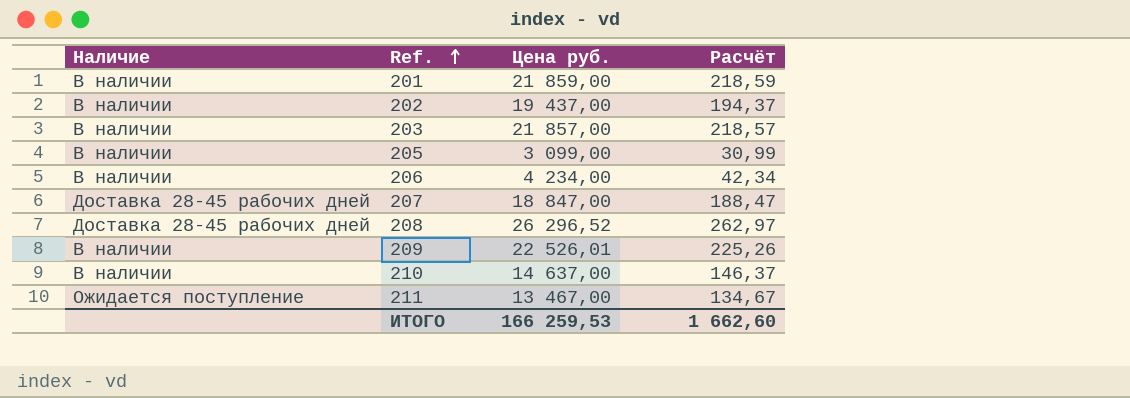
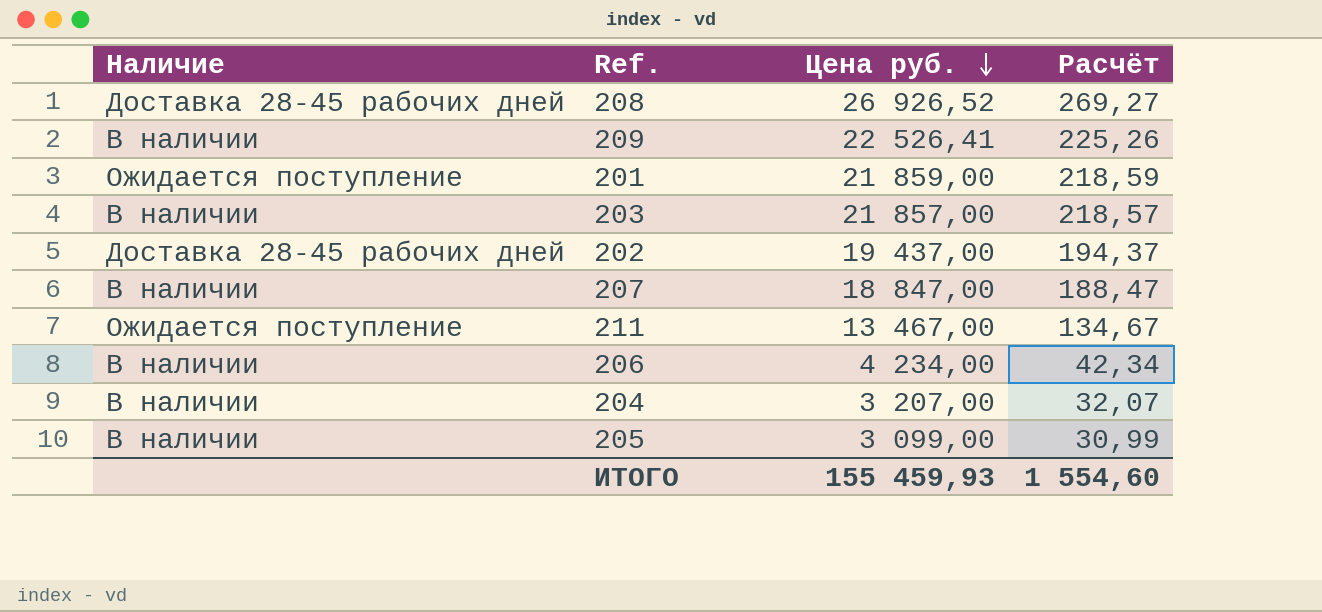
row order: Ref. ascending -> Цена руб. descending
row 210: В наличии | 14 637,00 | 146,37 -> none
208 | Цена руб.: 26 296,52 -> 26 926,52
208 | Расчёт: 262,97 -> 269,27
209 | Цена руб.: 22 526,01 -> 22 526,41
201 | Наличие: В наличии -> Ожидается поступление
202 | Наличие: В наличии -> Доставка 28-45 рабочих дней
207 | Наличие: Доставка 28-45 рабочих дней -> В наличии
row 204: none -> В наличии | 3 207,00 | 32,07
ИТОГО | Цена руб.: 166 259,53 -> 155 459,93
ИТОГО | Расчёт: 1 662,60 -> 1 554,60

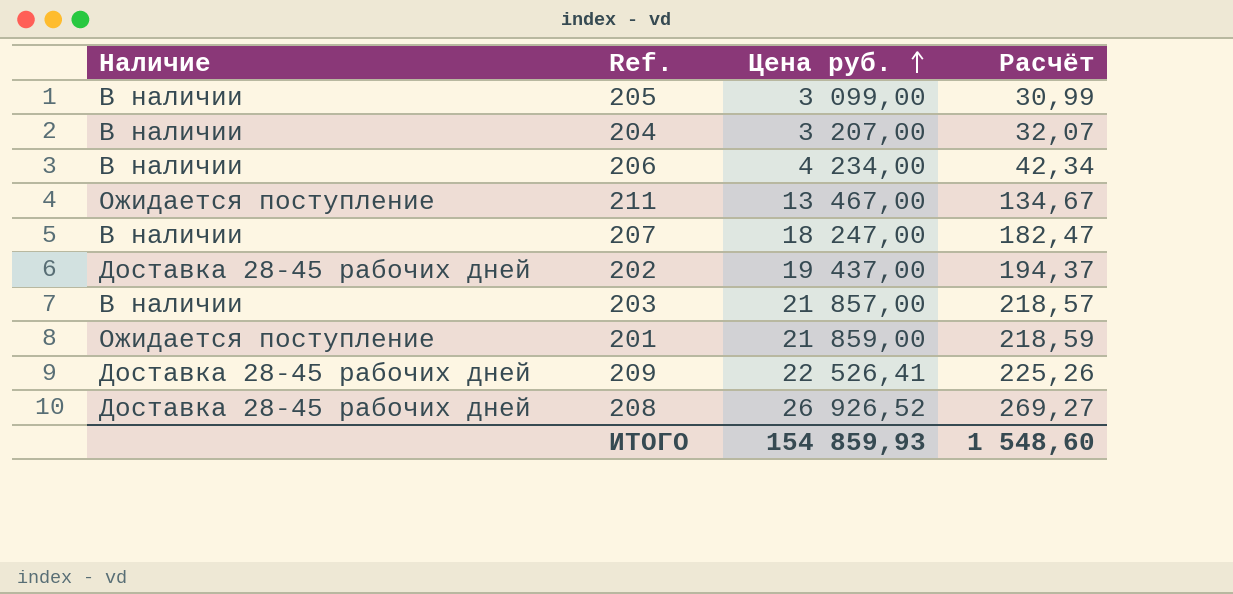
row order: Цена руб. descending -> Цена руб. ascending
207 | Цена руб.: 18 847,00 -> 18 247,00
207 | Расчёт: 188,47 -> 182,47
209 | Наличие: В наличии -> Доставка 28-45 рабочих дней
ИТОГО | Цена руб.: 155 459,93 -> 154 859,93
ИТОГО | Расчёт: 1 554,60 -> 1 548,60

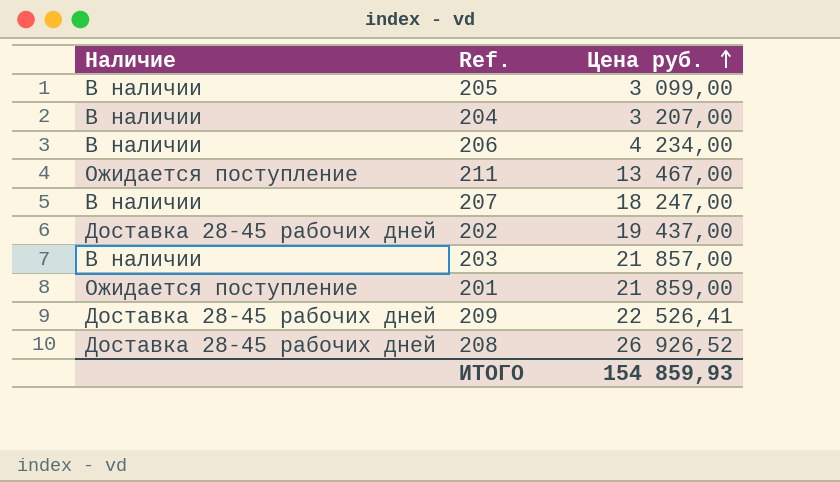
column Расчёт | formula: [Цена руб.] * 0,01 -> none

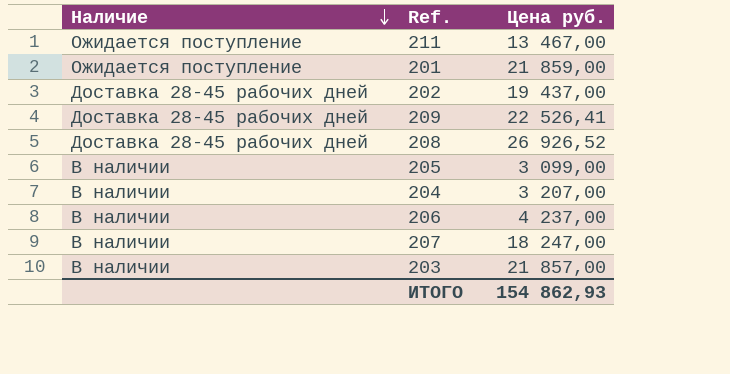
row order: Цена руб. ascending -> Наличие descending
206 | Цена руб.: 4 234,00 -> 4 237,00
ИТОГО | Цена руб.: 154 859,93 -> 154 862,93

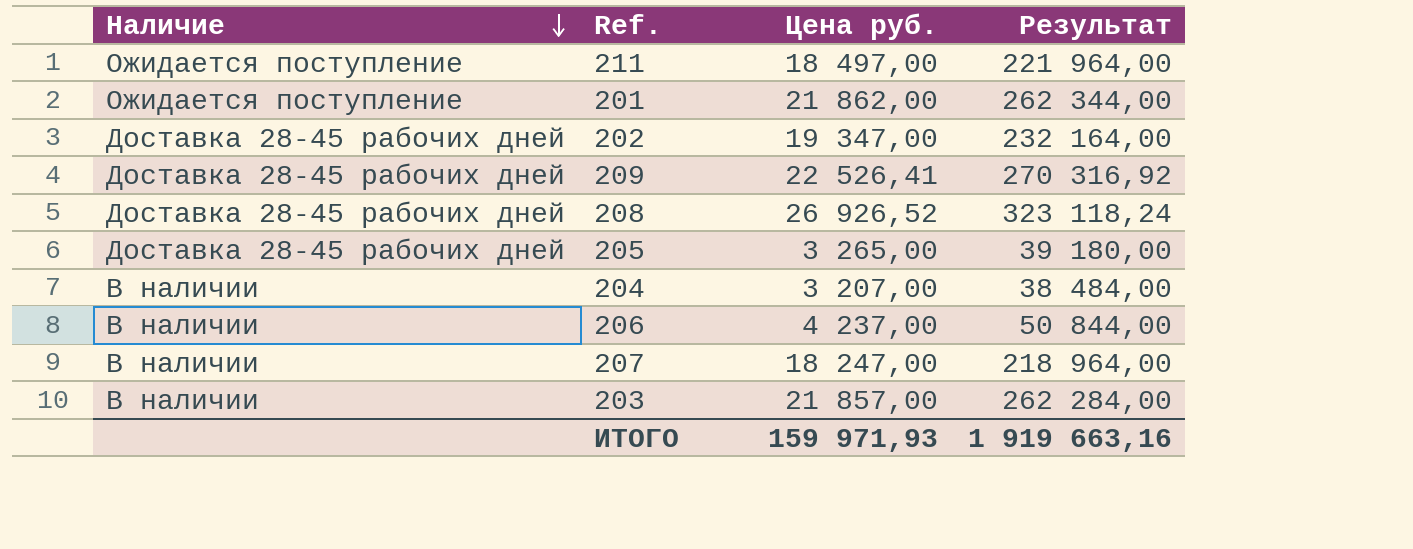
column Результат | formula: none -> [Цена руб.] * 12
211 | Цена руб.: 13 467,00 -> 18 497,00
201 | Цена руб.: 21 859,00 -> 21 862,00
202 | Цена руб.: 19 437,00 -> 19 347,00
205 | Наличие: В наличии -> Доставка 28-45 рабочих дней
205 | Цена руб.: 3 099,00 -> 3 265,00
ИТОГО | Цена руб.: 154 862,93 -> 159 971,93

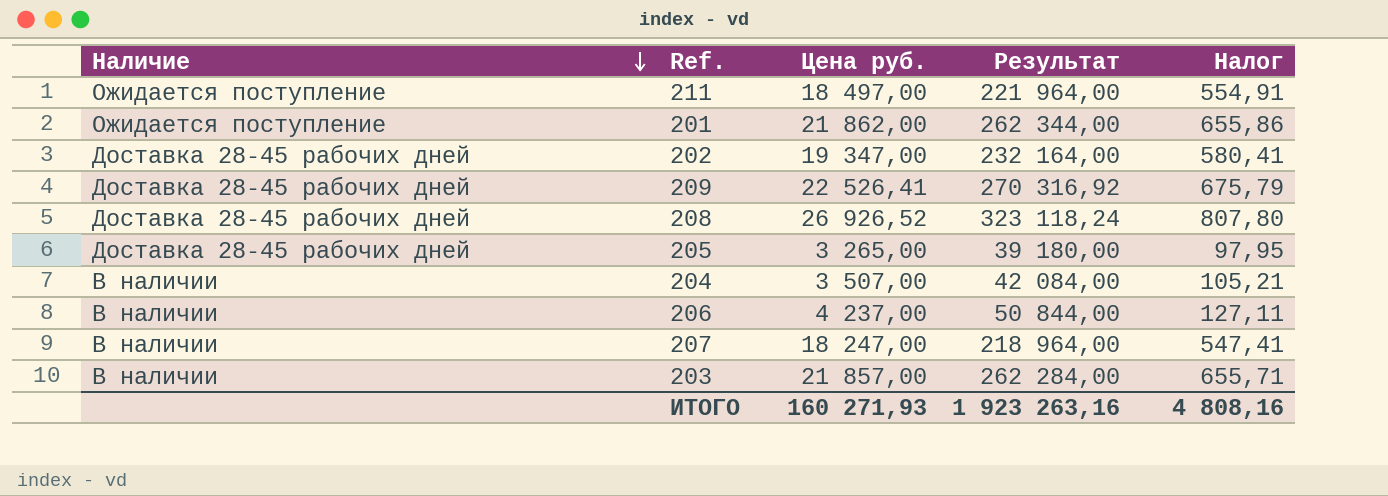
column Налог | formula: none -> [Цена руб.] * 0,03
204 | Цена руб.: 3 207,00 -> 3 507,00
204 | Результат: 38 484,00 -> 42 084,00
ИТОГО | Цена руб.: 159 971,93 -> 160 271,93
ИТОГО | Результат: 1 919 663,16 -> 1 923 263,16

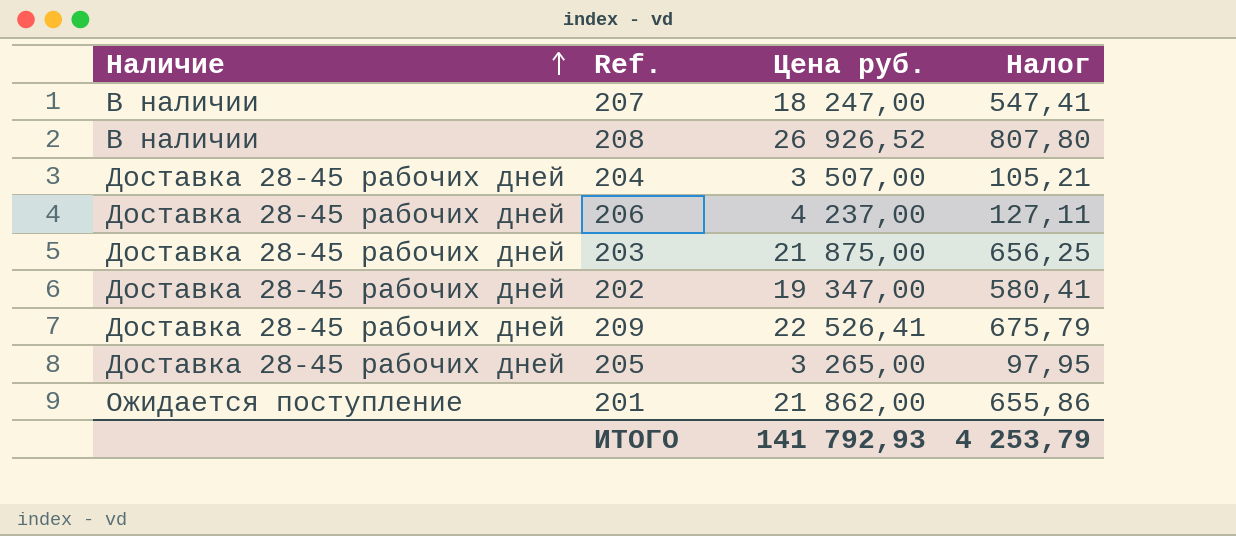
row order: Наличие descending -> Наличие ascending
column Результат | formula: [Цена руб.] * 12 -> none
row 211: Ожидается поступление | 18 497,00 | 221 964,00 | 554,91 -> none
208 | Наличие: Доставка 28-45 рабочих дней -> В наличии
204 | Наличие: В наличии -> Доставка 28-45 рабочих дней
206 | Наличие: В наличии -> Доставка 28-45 рабочих дней
203 | Наличие: В наличии -> Доставка 28-45 рабочих дней
203 | Цена руб.: 21 857,00 -> 21 875,00
203 | Налог: 655,71 -> 656,25
ИТОГО | Цена руб.: 160 271,93 -> 141 792,93
ИТОГО | Налог: 4 808,16 -> 4 253,79

